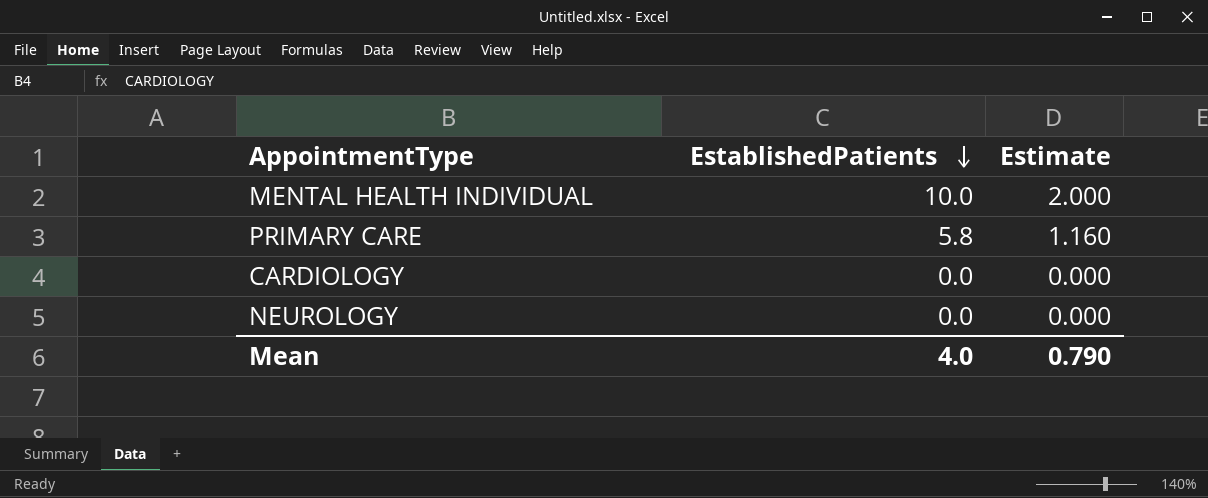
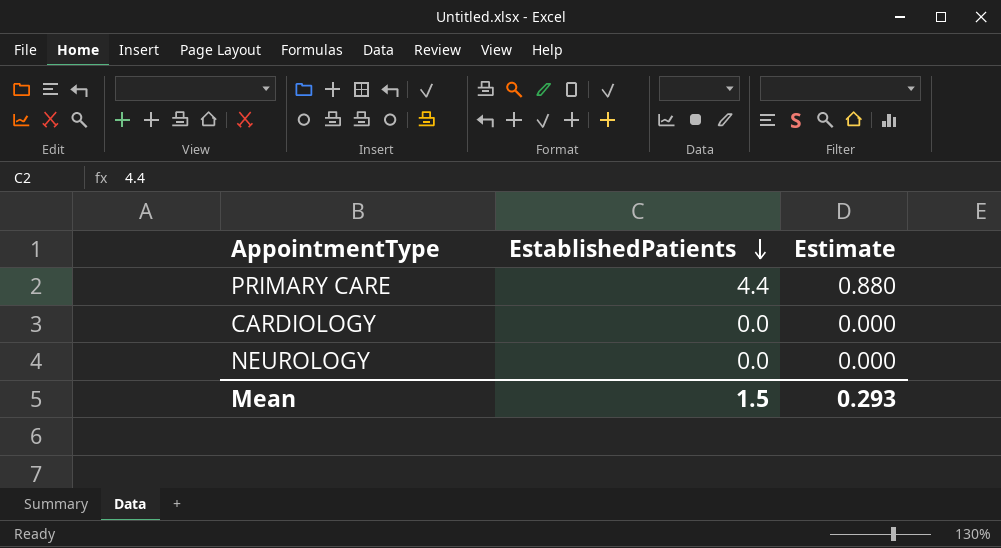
row MENTAL HEALTH INDIVIDUAL: 10.0 | 2.000 -> none
PRIMARY CARE | EstablishedPatients: 5.8 -> 4.4
PRIMARY CARE | Estimate: 1.160 -> 0.880
Mean | EstablishedPatients: 4.0 -> 1.5
Mean | Estimate: 0.790 -> 0.293

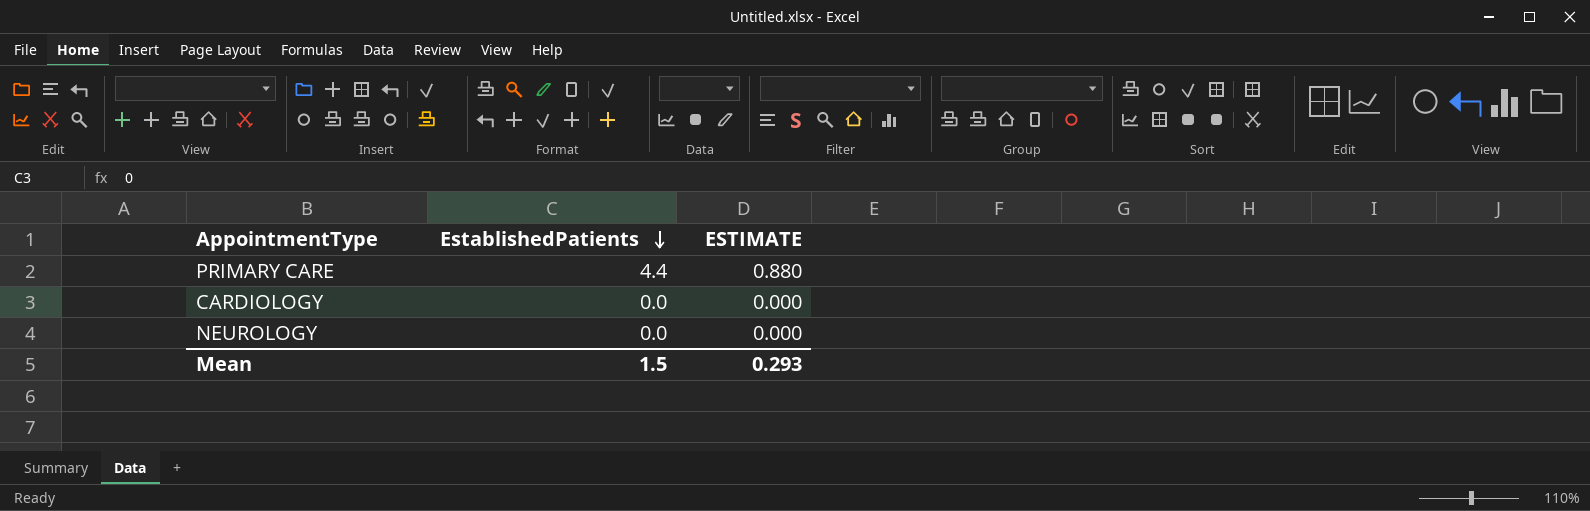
column name: Estimate -> ESTIMATE

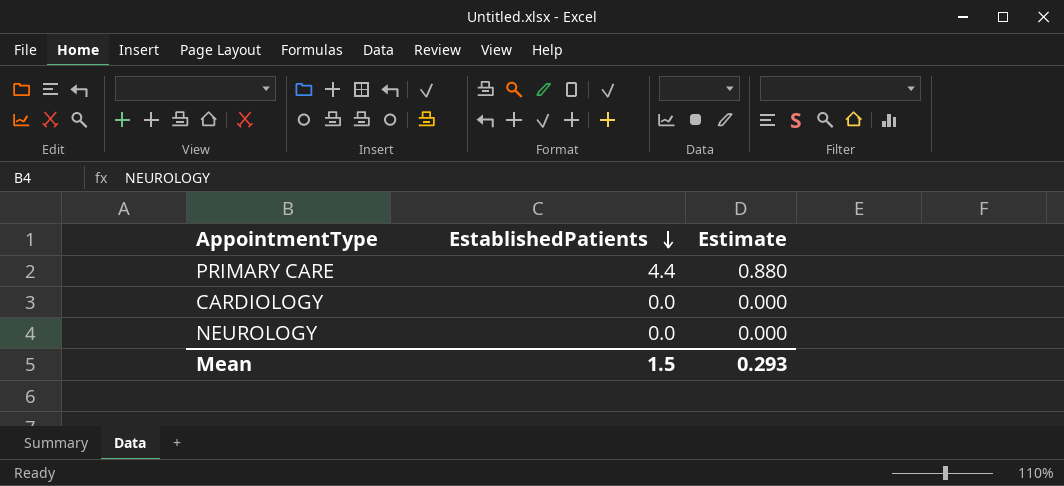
column name: ESTIMATE -> Estimate

